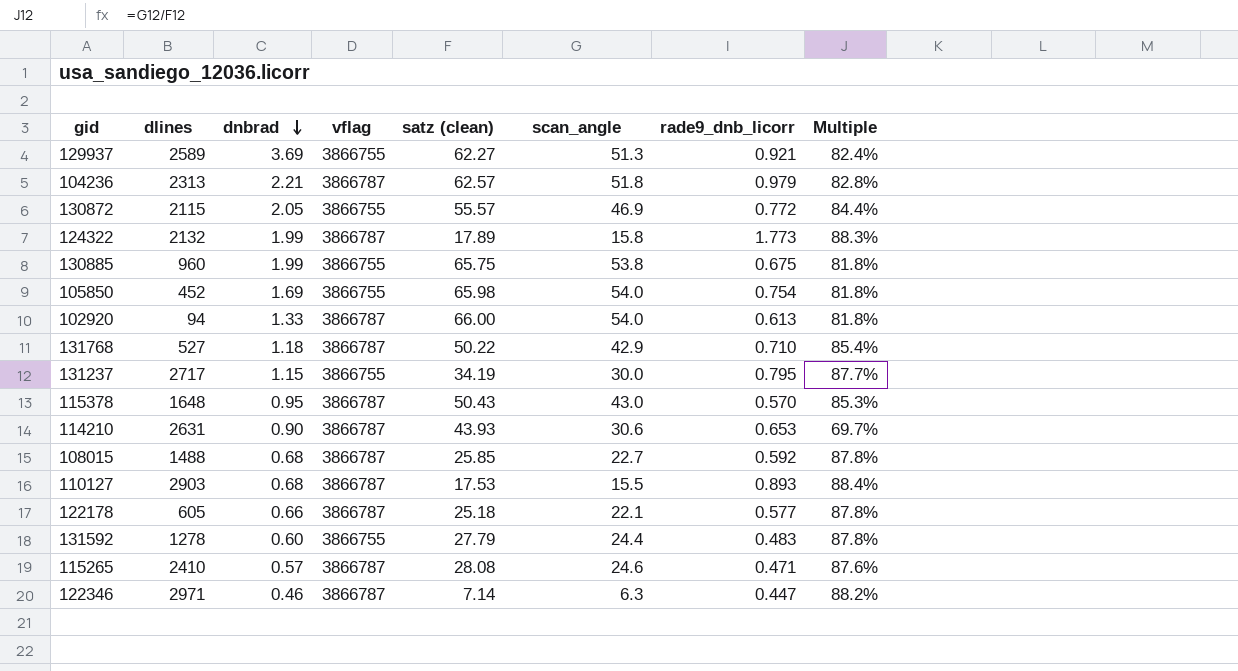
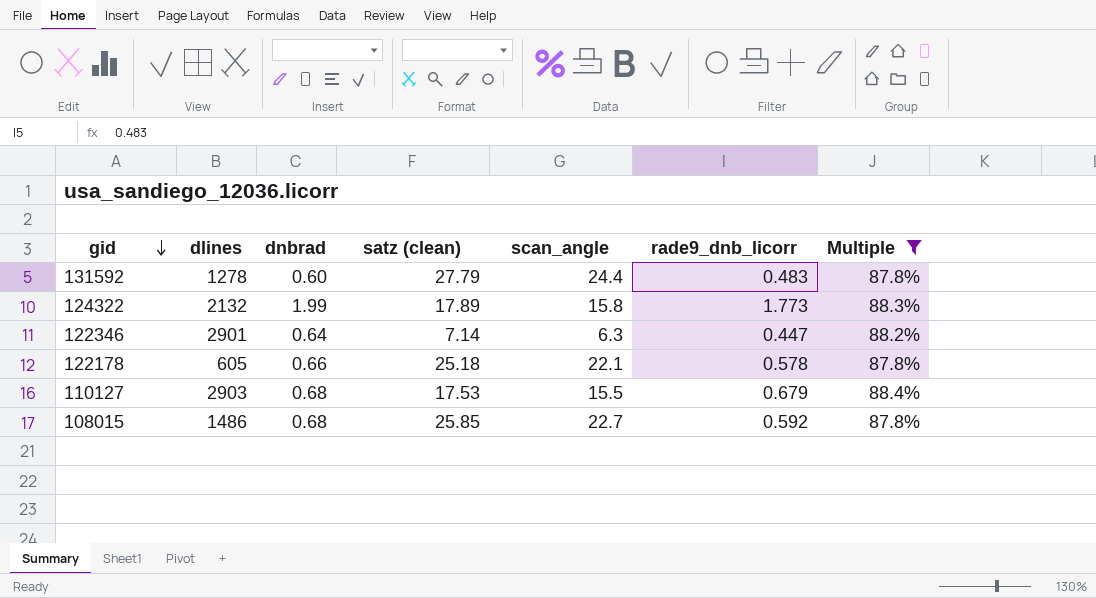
filter: none -> Multiple >= 87.8%
row order: dnbrad descending -> gid descending
column vflag | position: 4 -> none
122346 | dlines: 2971 -> 2901
122346 | dnbrad: 0.46 -> 0.64
122178 | rade9_dnb_licorr: 0.577 -> 0.578
110127 | rade9_dnb_licorr: 0.893 -> 0.679
108015 | dlines: 1488 -> 1486

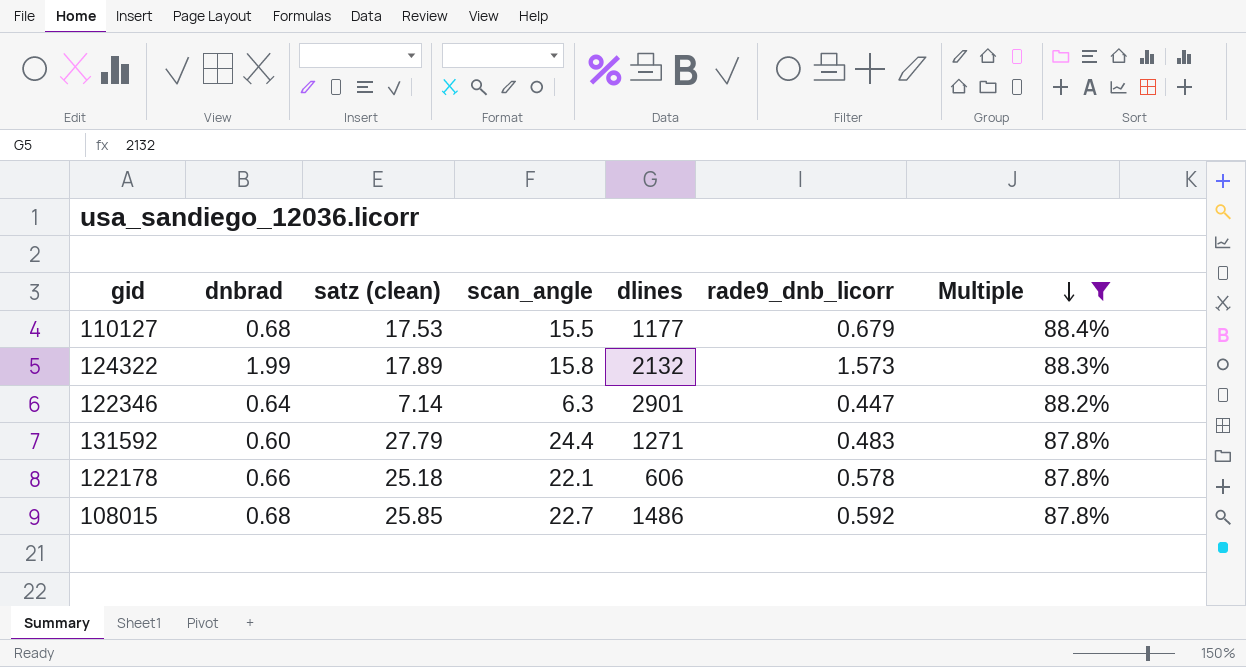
row order: gid descending -> Multiple descending
column dlines | position: 2 -> 5
110127 | dlines: 2903 -> 1177
124322 | rade9_dnb_licorr: 1.773 -> 1.573
131592 | dlines: 1278 -> 1271
122178 | dlines: 605 -> 606

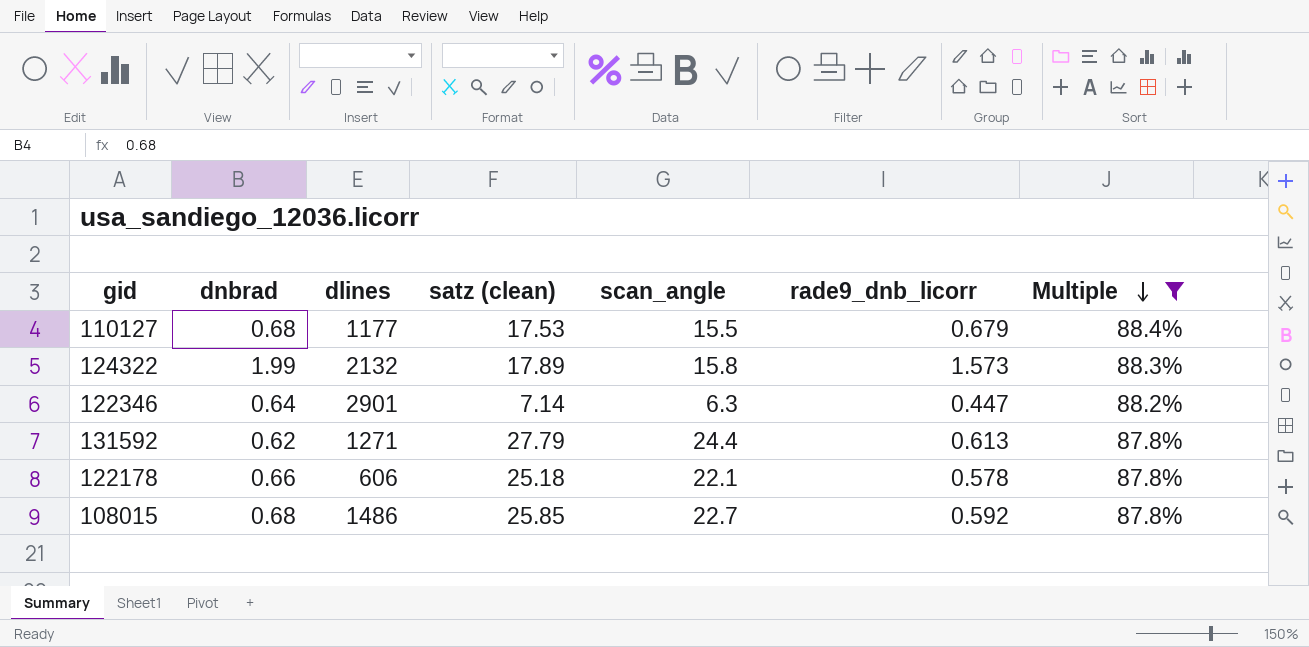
column dlines | position: 5 -> 3
131592 | dnbrad: 0.60 -> 0.62
131592 | rade9_dnb_licorr: 0.483 -> 0.613

